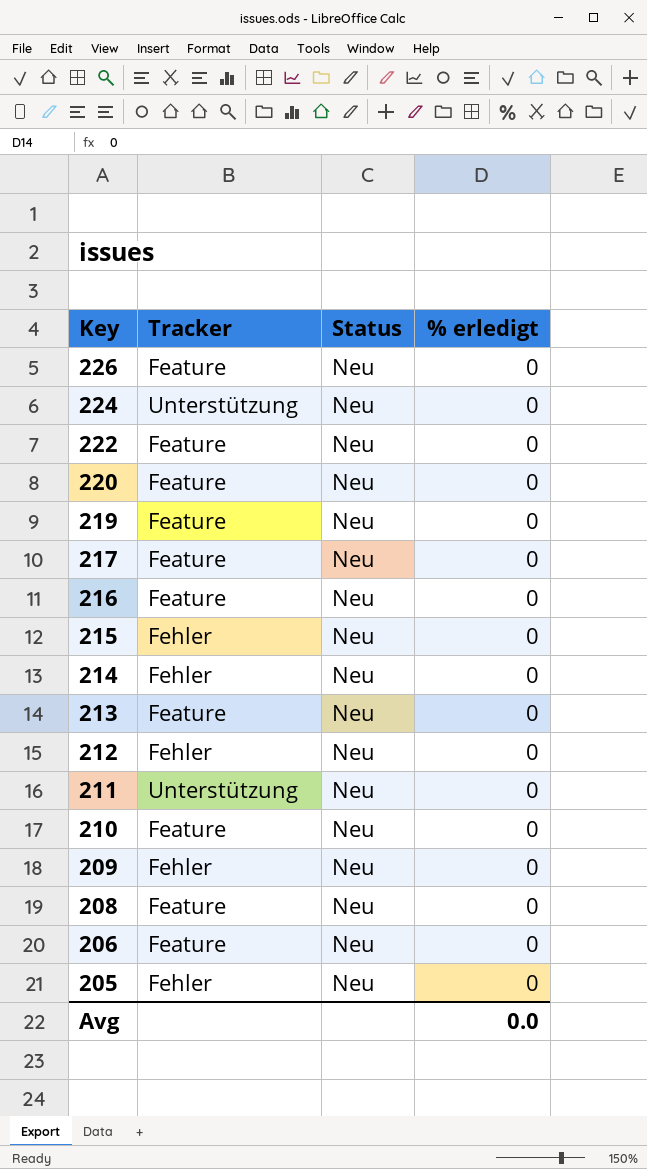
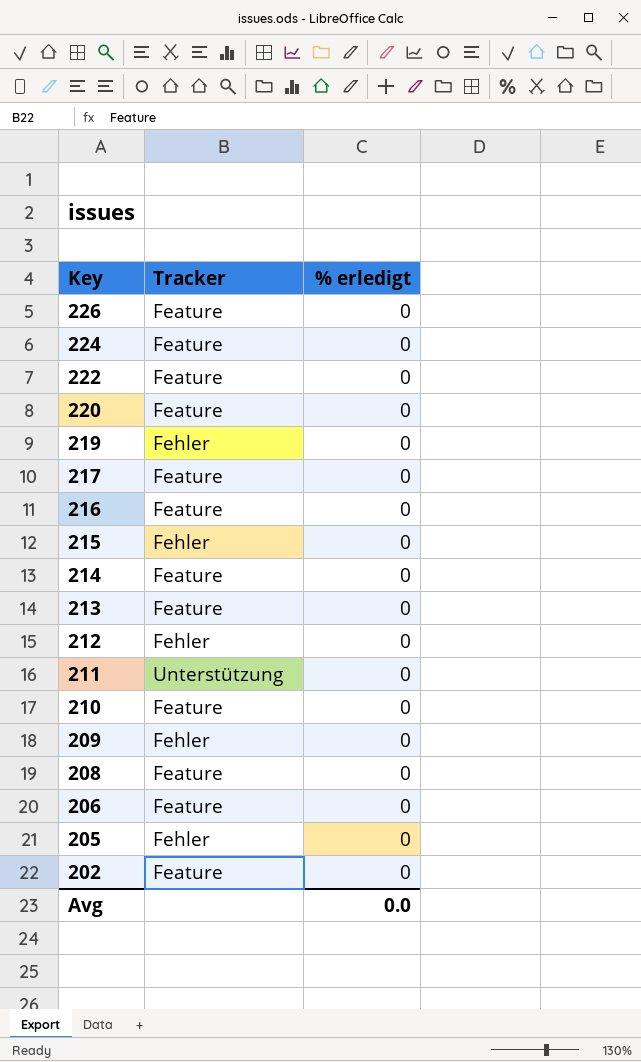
column Status | position: 3 -> none
224 | Tracker: Unterstützung -> Feature
219 | Tracker: Feature -> Fehler
214 | Tracker: Fehler -> Feature
row 202: none -> Feature | 0

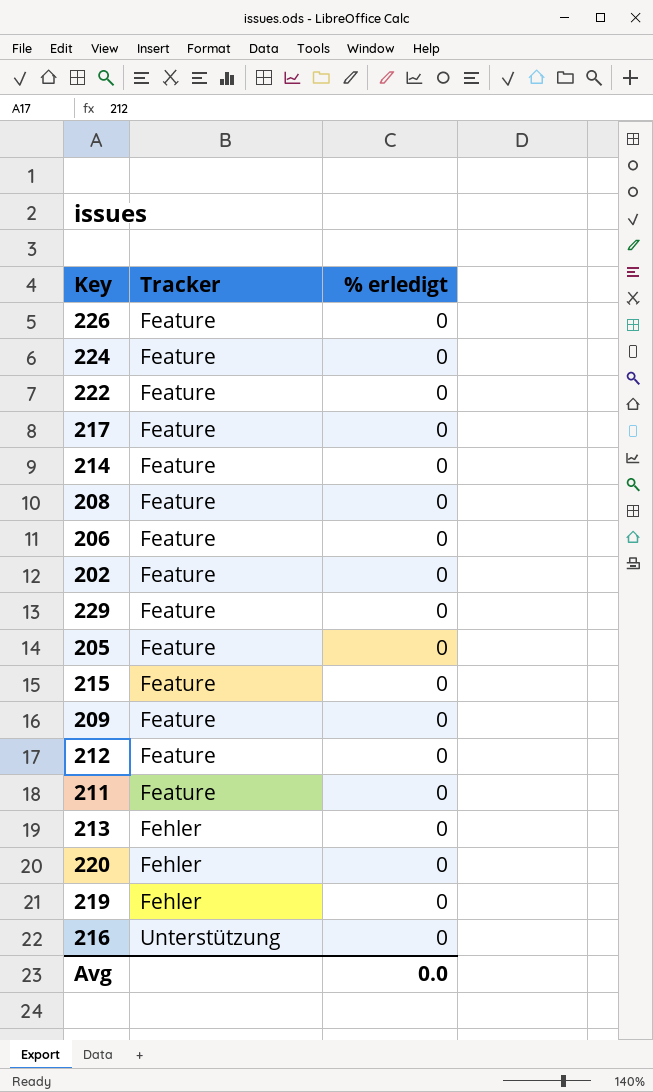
row order: Key descending -> Tracker ascending
row 210: Feature | 0 -> none
row 229: none -> Feature | 0
205 | Tracker: Fehler -> Feature
215 | Tracker: Fehler -> Feature
209 | Tracker: Fehler -> Feature
212 | Tracker: Fehler -> Feature
211 | Tracker: Unterstützung -> Feature
213 | Tracker: Feature -> Fehler
220 | Tracker: Feature -> Fehler
216 | Tracker: Feature -> Unterstützung

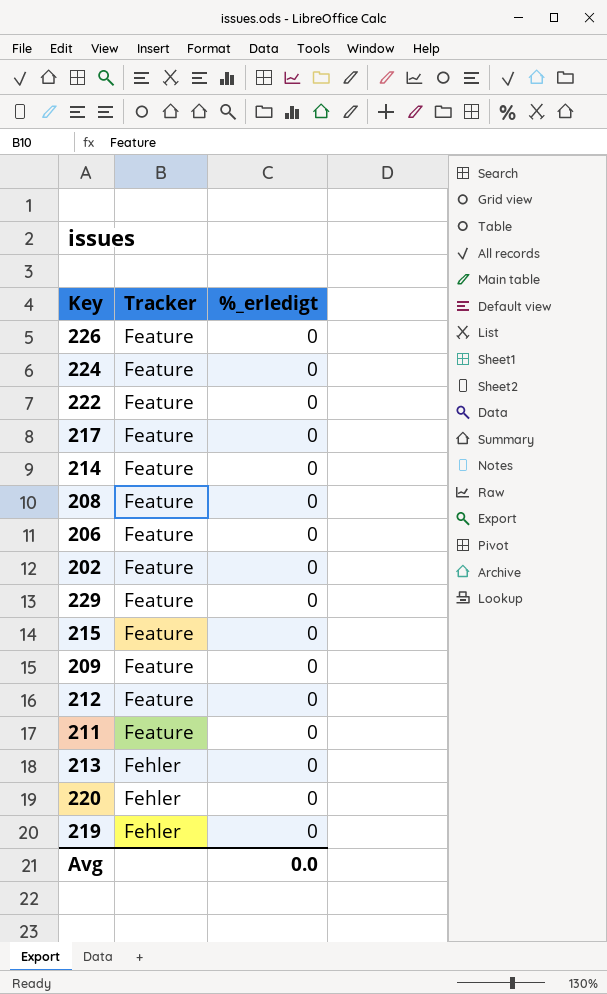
column name: % erledigt -> %_erledigt
row 205: Feature | 0 -> none
row 216: Unterstützung | 0 -> none

